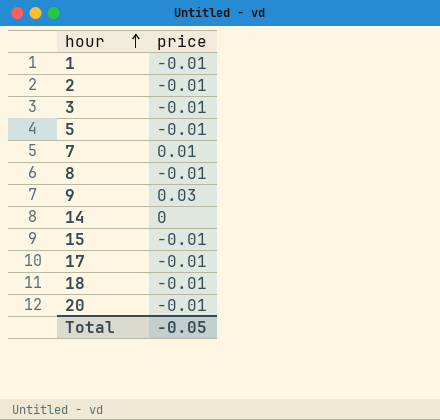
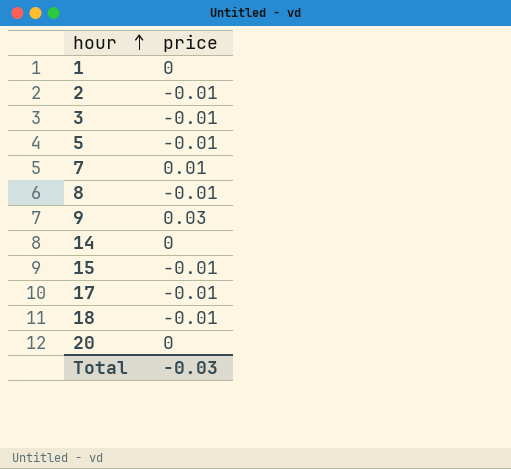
1 | price: -0.01 -> 0
20 | price: -0.01 -> 0
Total | price: -0.05 -> -0.03

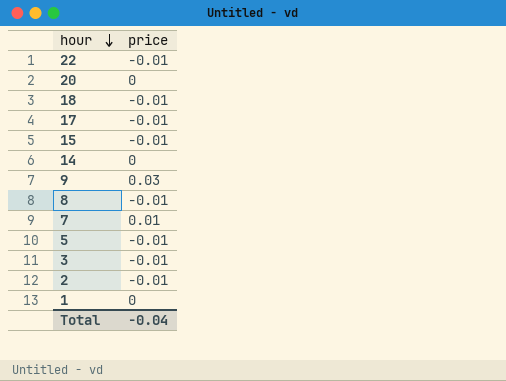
row order: hour ascending -> hour descending
row 22: none -> -0.01
Total | price: -0.03 -> -0.04

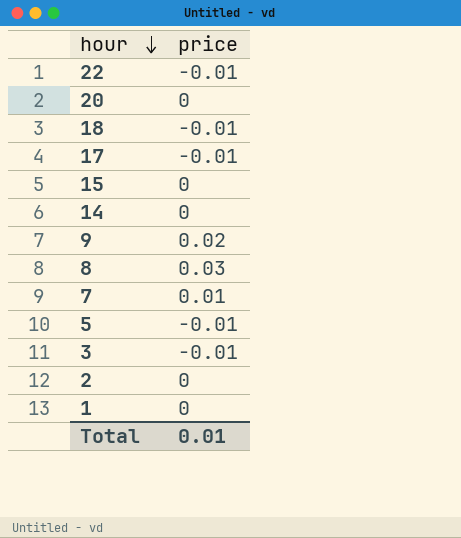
15 | price: -0.01 -> 0
9 | price: 0.03 -> 0.02
8 | price: -0.01 -> 0.03
2 | price: -0.01 -> 0
Total | price: -0.04 -> 0.01

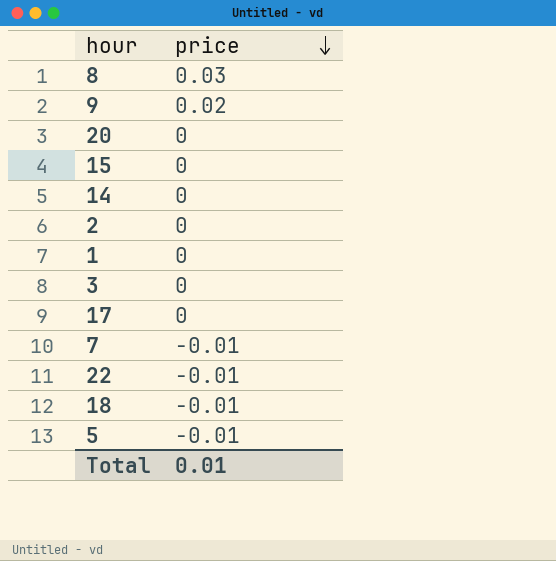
row order: hour descending -> price descending
3 | price: -0.01 -> 0
17 | price: -0.01 -> 0
7 | price: 0.01 -> -0.01

